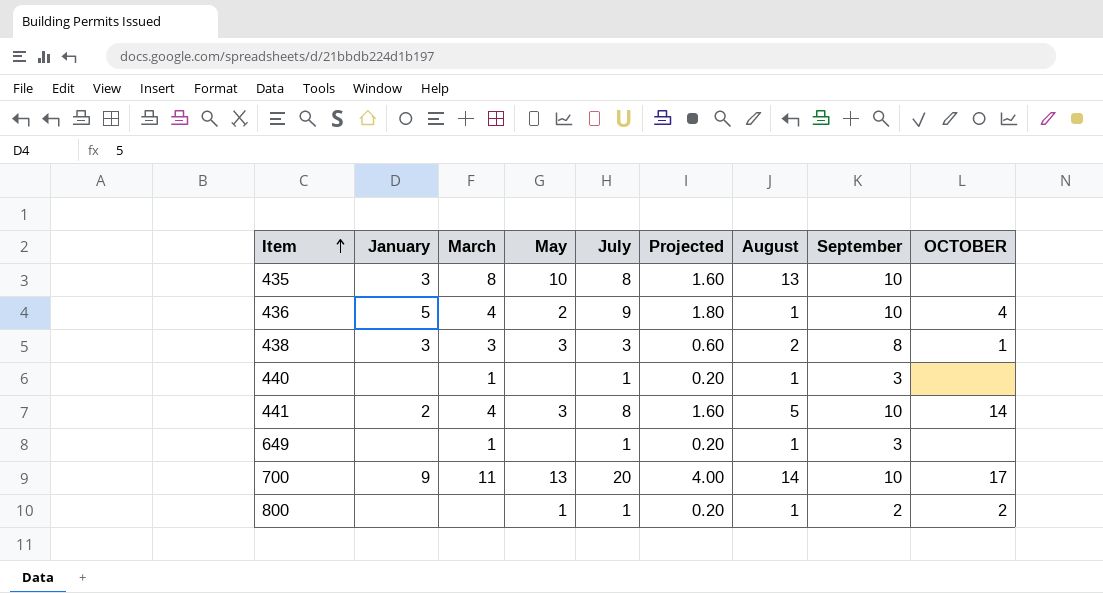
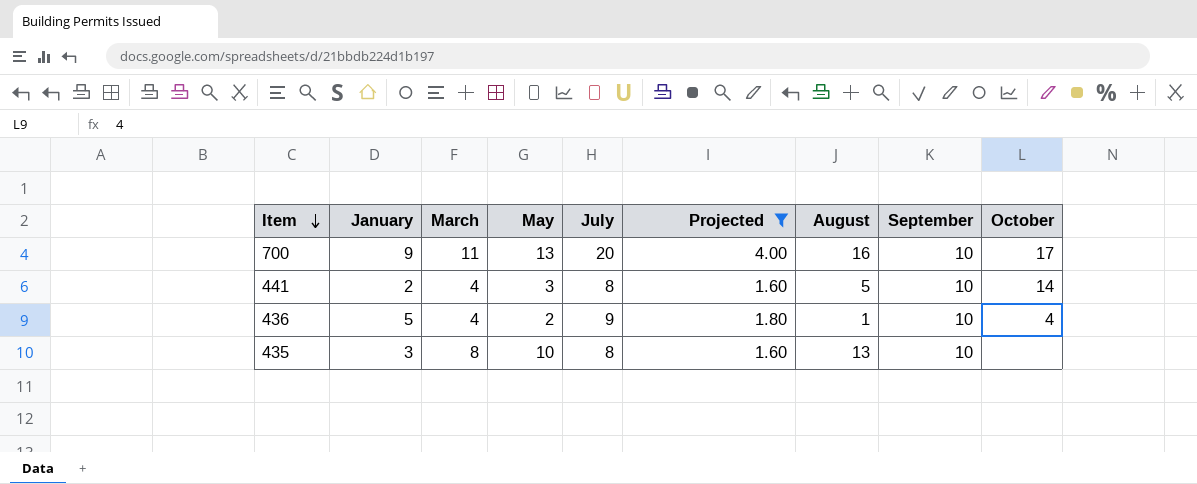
filter: none -> Projected >= 1.60
row order: Item ascending -> Item descending
column name: OCTOBER -> October
700 | August: 14 -> 16

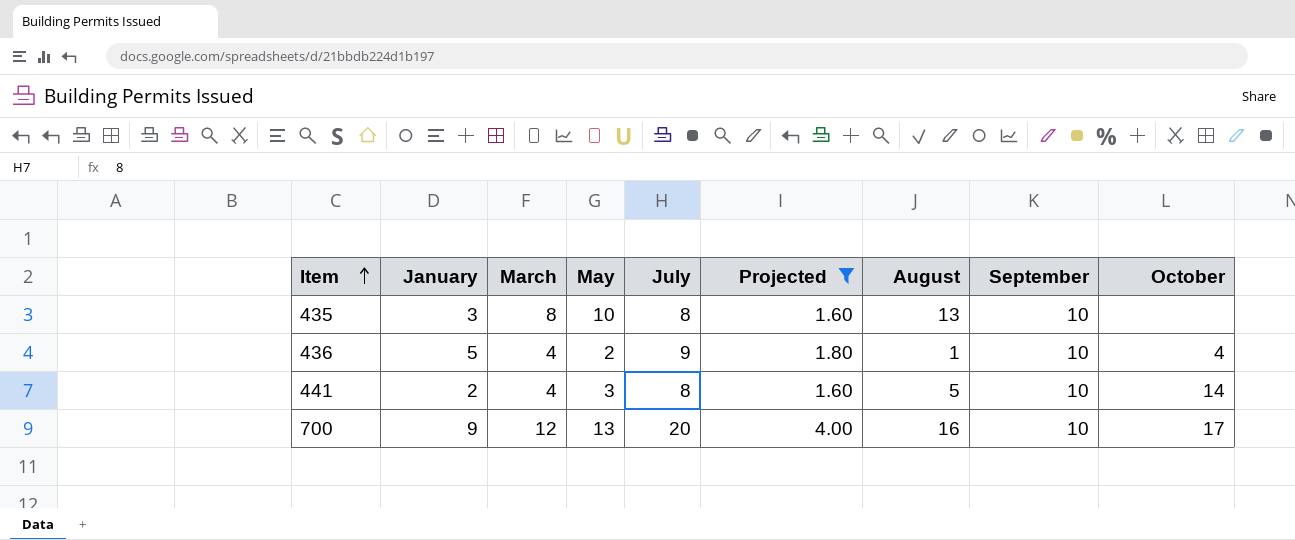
row order: Item descending -> Item ascending
700 | March: 11 -> 12

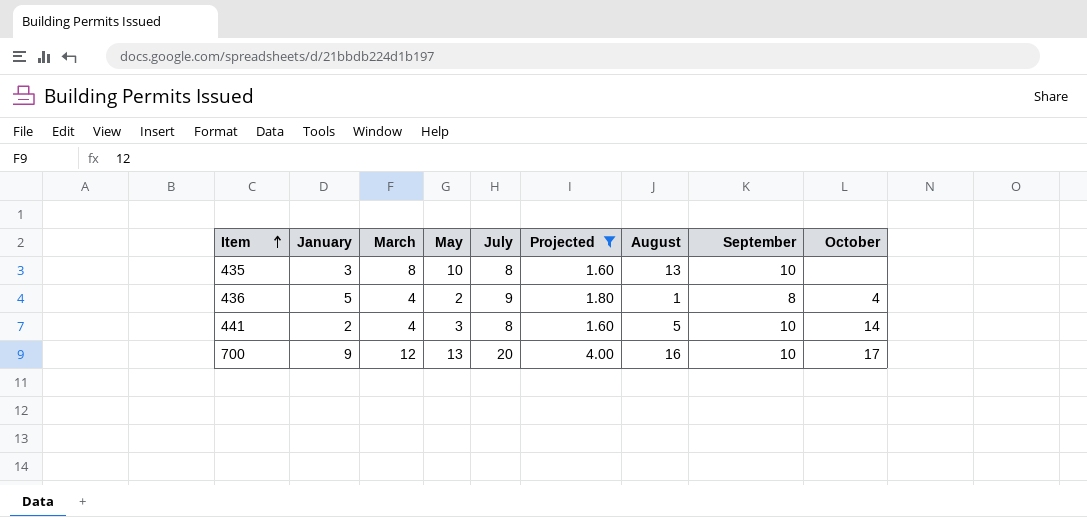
436 | September: 10 -> 8

